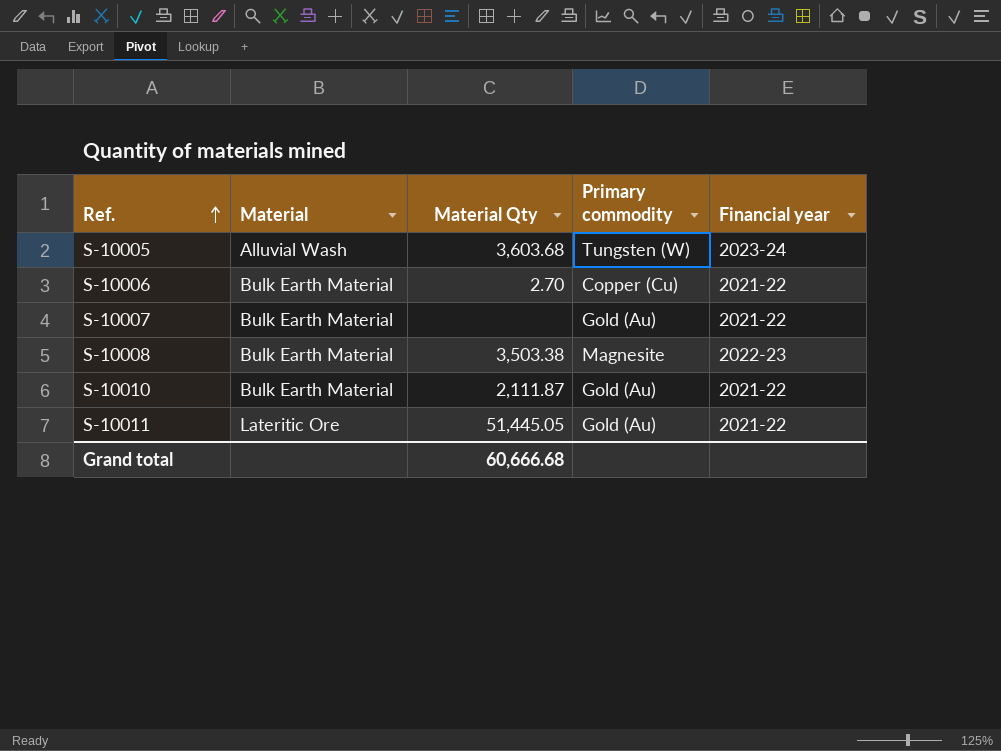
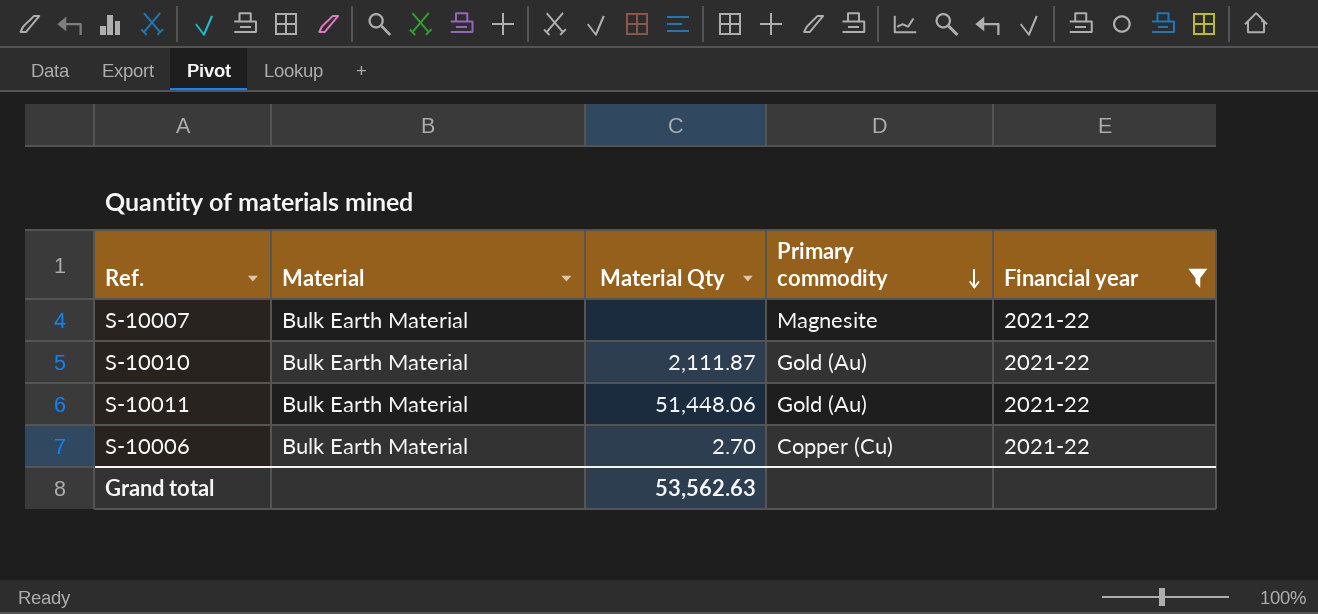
filter: none -> Financial year = 2021-22
row order: Ref. ascending -> Primary commodity descending
S-10007 | Primary commodity: Gold (Au) -> Magnesite
S-10011 | Material: Lateritic Ore -> Bulk Earth Material
S-10011 | Material Qty: 51,445.05 -> 51,448.06
Grand total | Material Qty: 60,666.68 -> 53,562.63

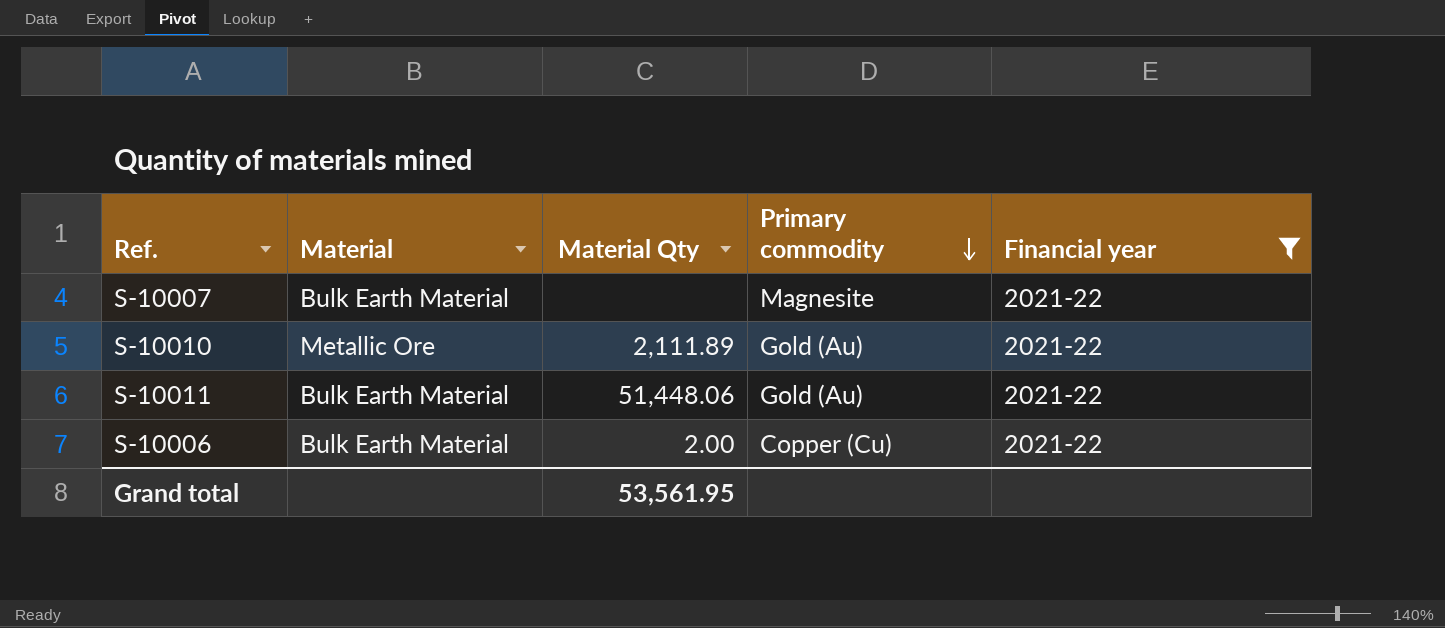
S-10010 | Material: Bulk Earth Material -> Metallic Ore
S-10010 | Material Qty: 2,111.87 -> 2,111.89
S-10006 | Material Qty: 2.70 -> 2.00
Grand total | Material Qty: 53,562.63 -> 53,561.95

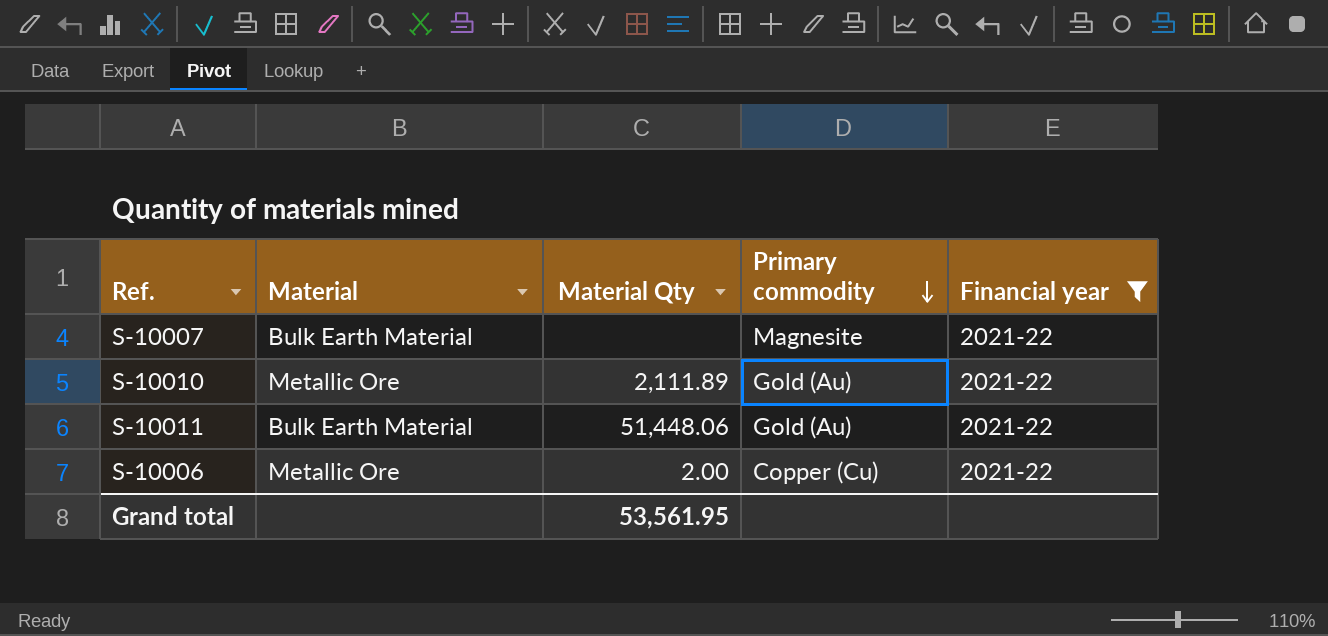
S-10006 | Material: Bulk Earth Material -> Metallic Ore

